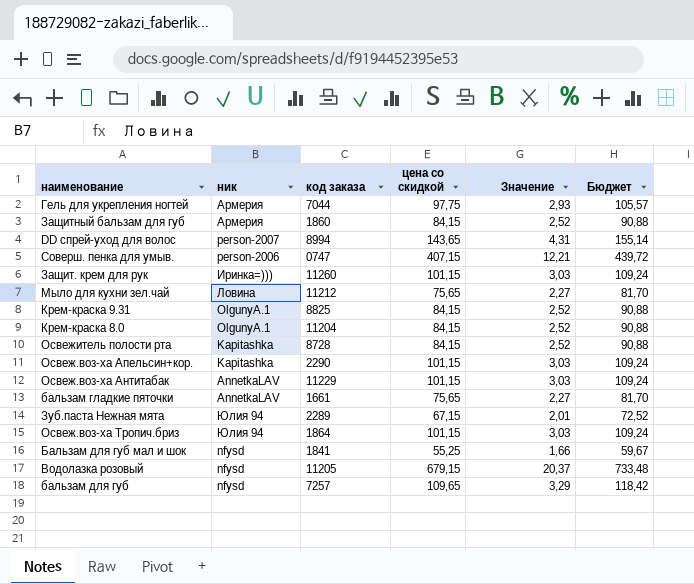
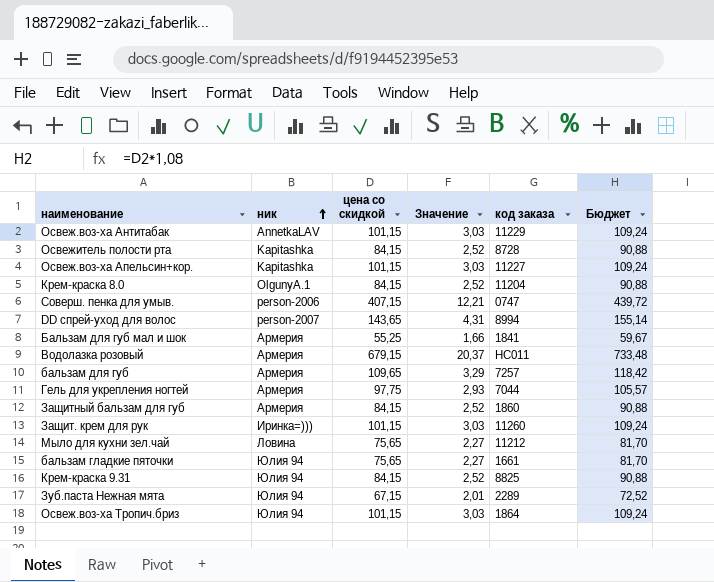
row order: none -> ник ascending
column код заказа | position: 3 -> 5
Освеж.воз-ха Апельсин+кор. | код заказа: 2290 -> 11227
Бальзам для губ мал и шок | ник: nfysd -> Армерия
Водолазка розовый | ник: nfysd -> Армерия
Водолазка розовый | код заказа: 11205 -> HC011
бальзам для губ | ник: nfysd -> Армерия
бальзам гладкие пяточки | ник: AnnetkaLAV -> Юлия 94
Крем-краска 9.31 | ник: OlgunyA.1 -> Юлия 94

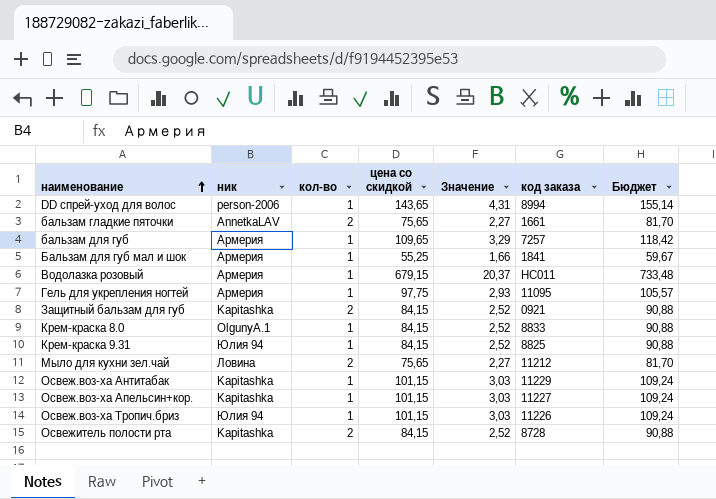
row order: ник ascending -> наименование ascending
column кол-во | position: none -> 3
row Соверш. пенка для умыв.: person-2006 | 407,15 | 12,21 | 0747 | 439,72 -> none
row Защит. крем для рук: Иринка=))) | 101,15 | 3,03 | 11260 | 109,24 -> none
row Зуб.паста Нежная мята: Юлия 94 | 67,15 | 2,01 | 2289 | 72,52 -> none
DD спрей-уход для волос | ник: person-2007 -> person-2006
бальзам гладкие пяточки | ник: Юлия 94 -> AnnetkaLAV
Гель для укрепления ногтей | код заказа: 7044 -> 11095
Защитный бальзам для губ | ник: Армерия -> Kapitashka
Защитный бальзам для губ | код заказа: 1860 -> 0921
Крем-краска 8.0 | код заказа: 11204 -> 8833
Освеж.воз-ха Антитабак | ник: AnnetkaLAV -> Kapitashka
Освеж.воз-ха Тропич.бриз | код заказа: 1864 -> 11226

